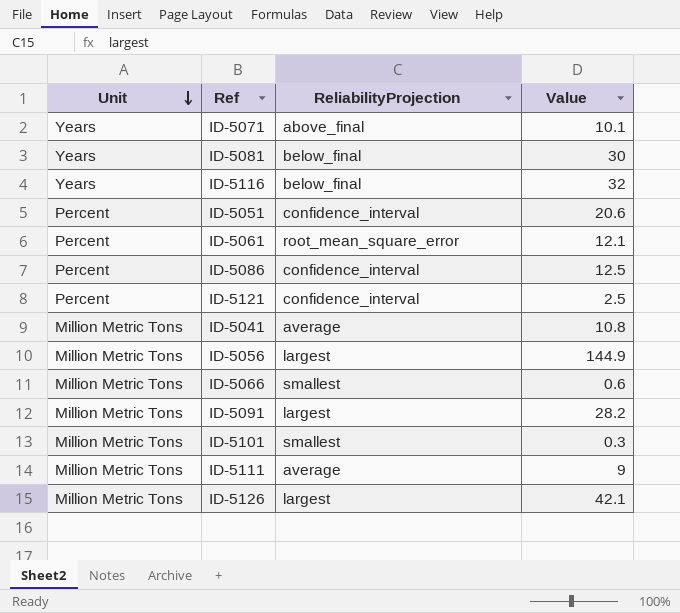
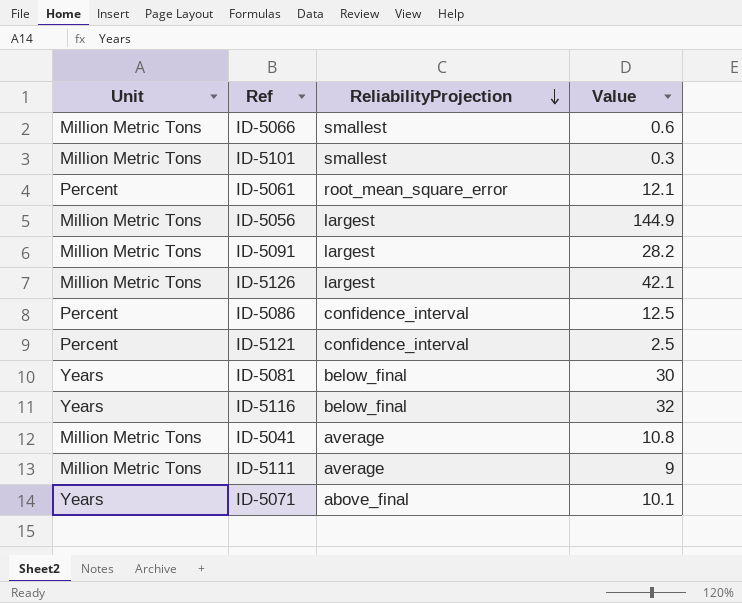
row order: Unit descending -> ReliabilityProjection descending
row ID-5051: Percent | confidence_interval | 20.6 -> none

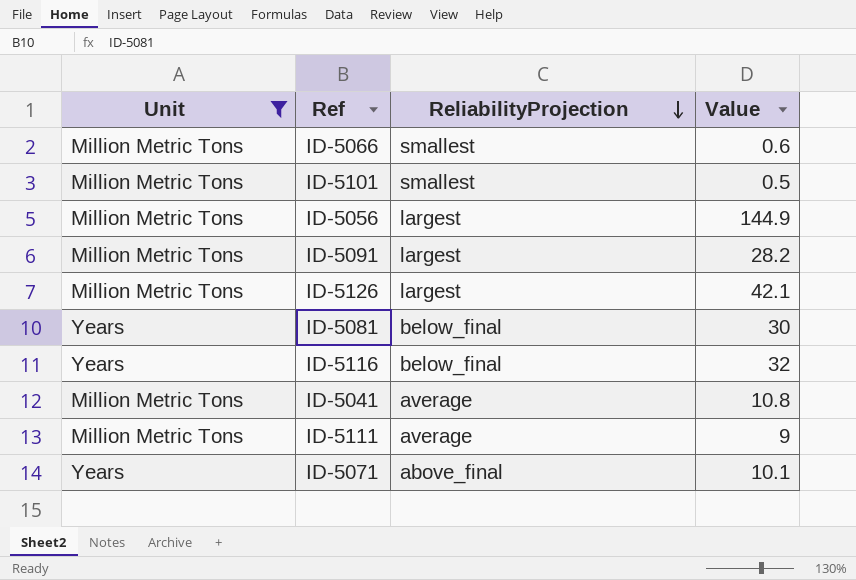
filter: none -> Unit != Percent
ID-5101 | Value: 0.3 -> 0.5

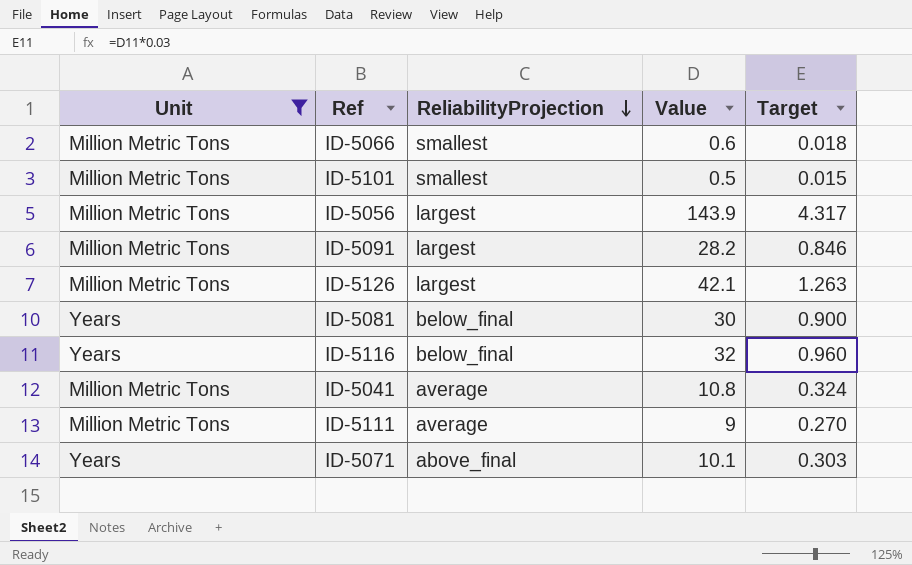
column Target | formula: none -> [Value] * 0.03
ID-5056 | Value: 144.9 -> 143.9

